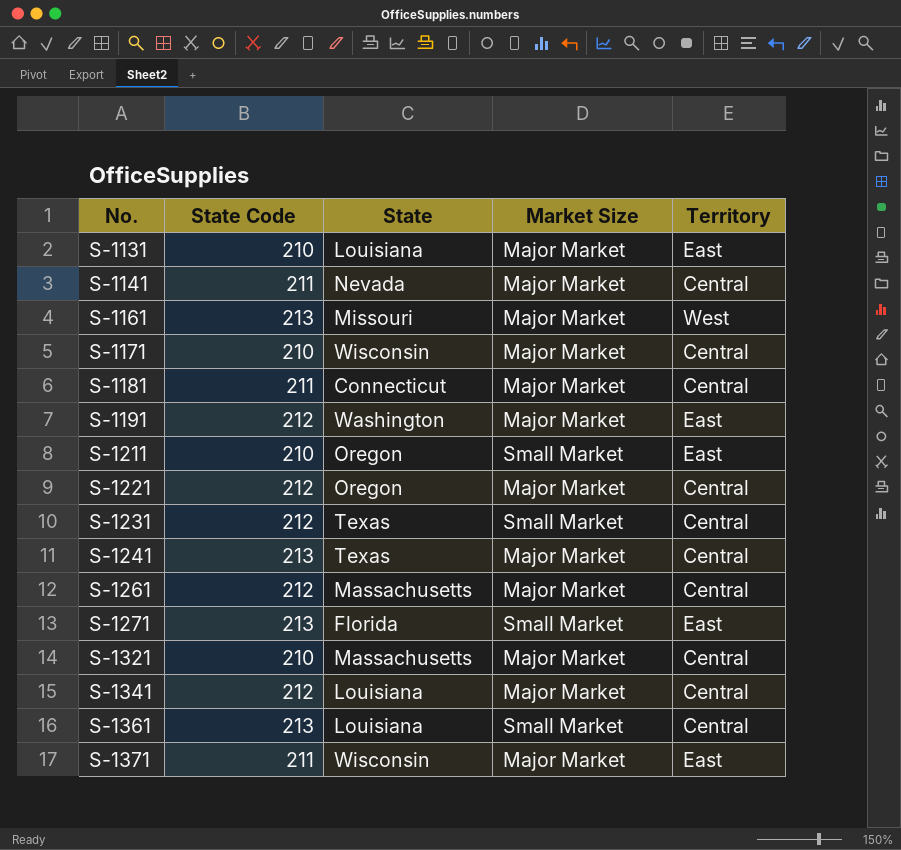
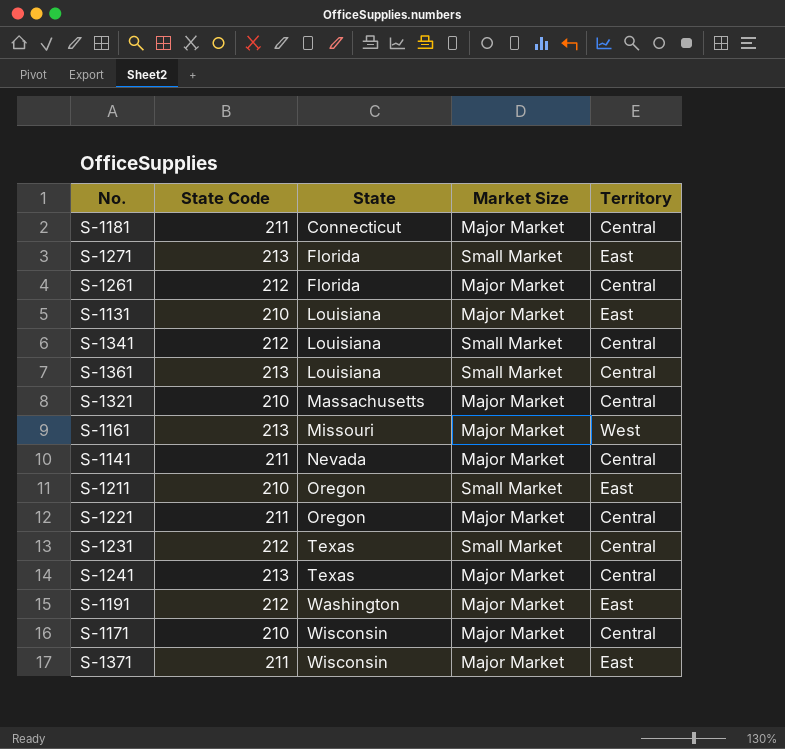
row order: No. ascending -> State ascending
S-1261 | State: Massachusetts -> Florida
S-1341 | Market Size: Major Market -> Small Market
S-1221 | State Code: 212 -> 211

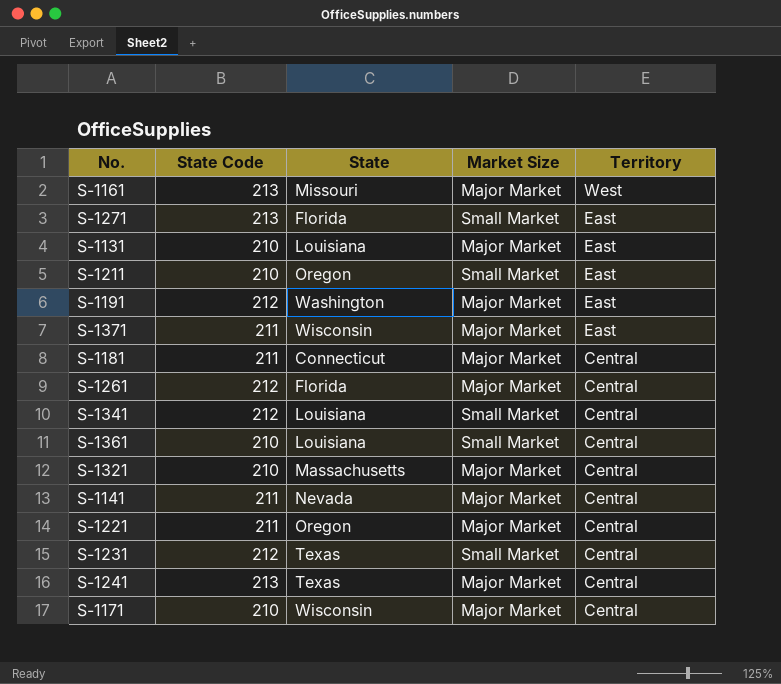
row order: State ascending -> Territory descending
S-1361 | State Code: 213 -> 210

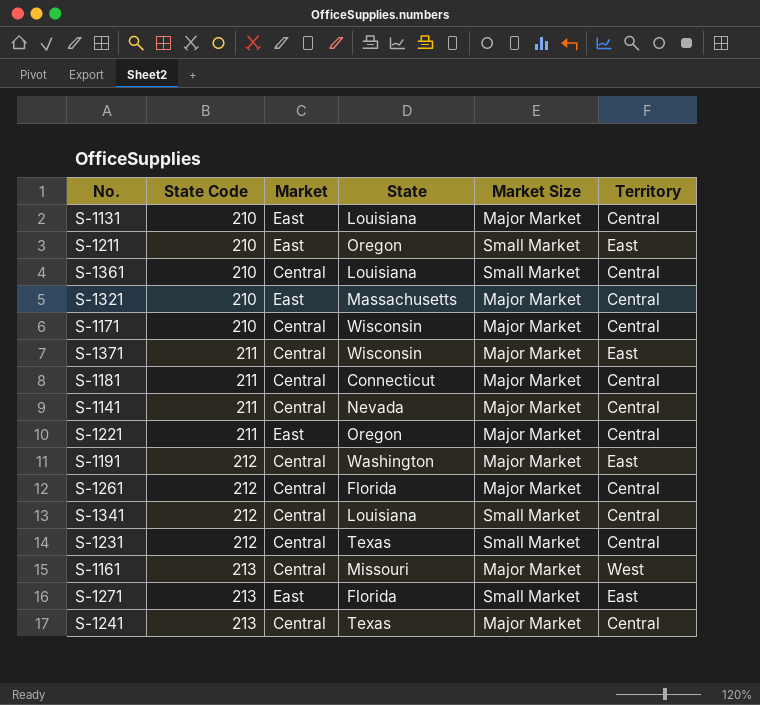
row order: Territory descending -> State Code ascending
column Market | position: none -> 3
S-1131 | Territory: East -> Central

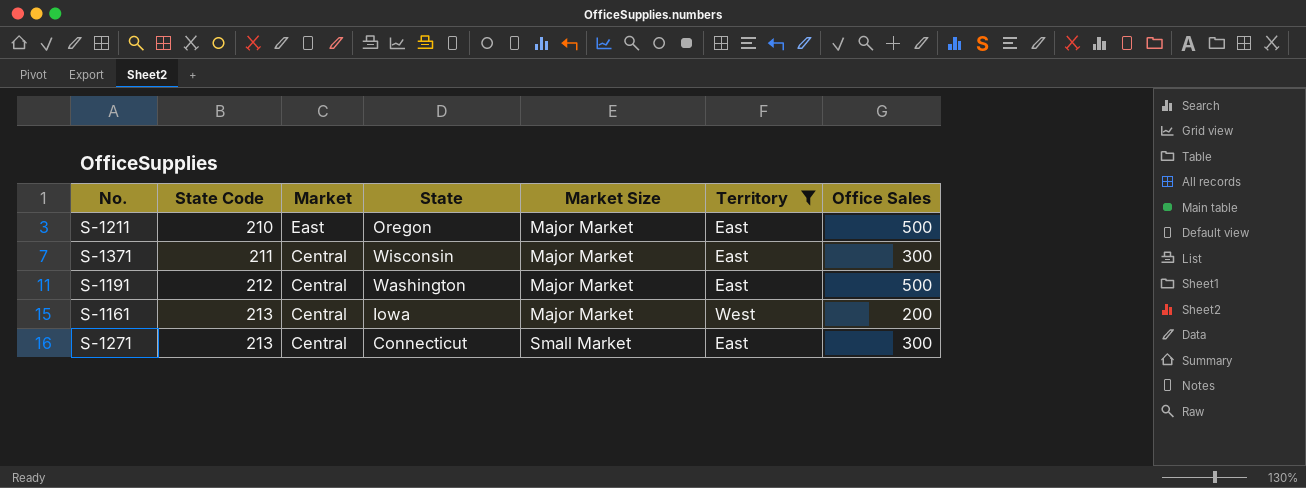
filter: none -> Territory != Central
column Office Sales | position: none -> 7
S-1211 | Market Size: Small Market -> Major Market
S-1161 | State: Missouri -> Iowa
S-1271 | Market: East -> Central
S-1271 | State: Florida -> Connecticut

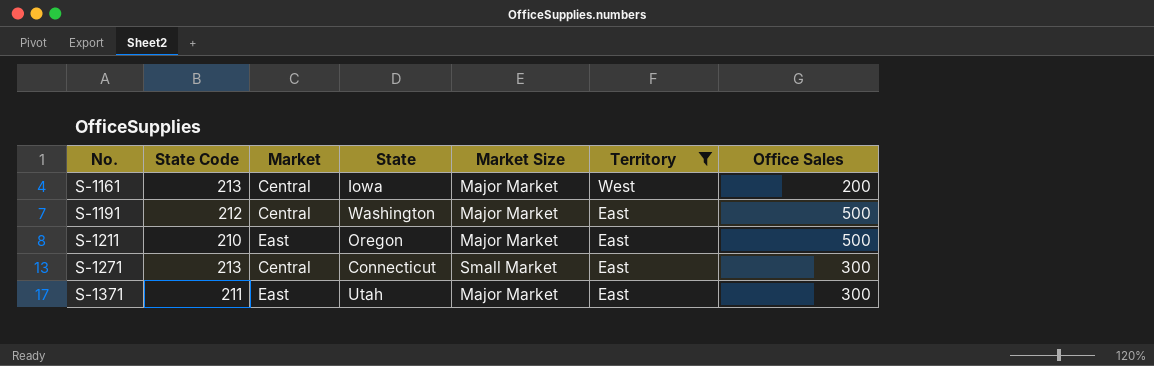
row order: State Code ascending -> No. ascending
S-1371 | Market: Central -> East
S-1371 | State: Wisconsin -> Utah

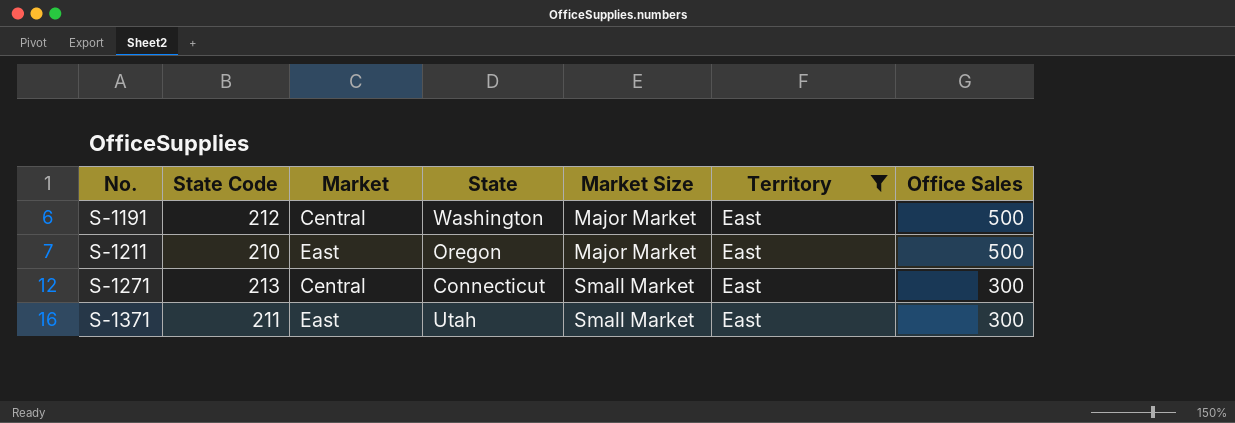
row S-1161: 213 | Central | Iowa | Major Market | West | 200 -> none
S-1371 | Market Size: Major Market -> Small Market

